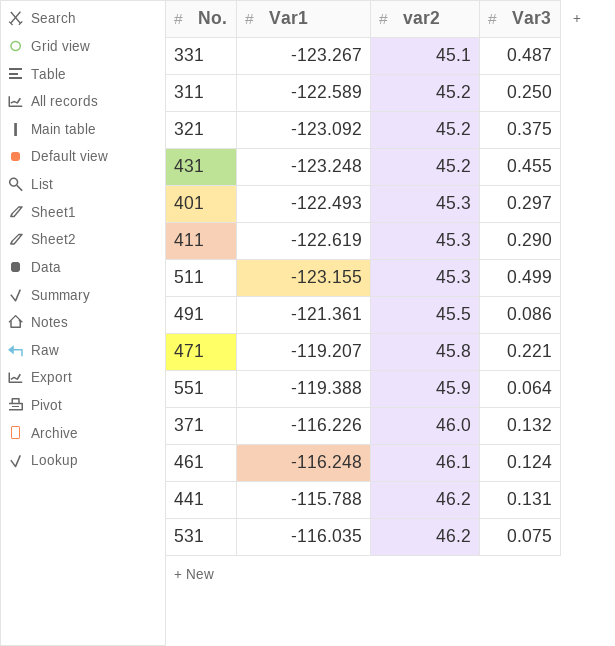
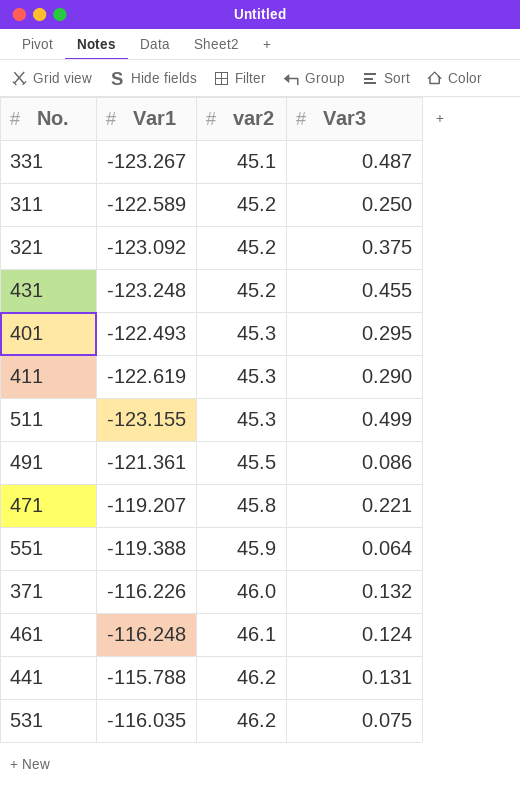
401 | Var3: 0.297 -> 0.295

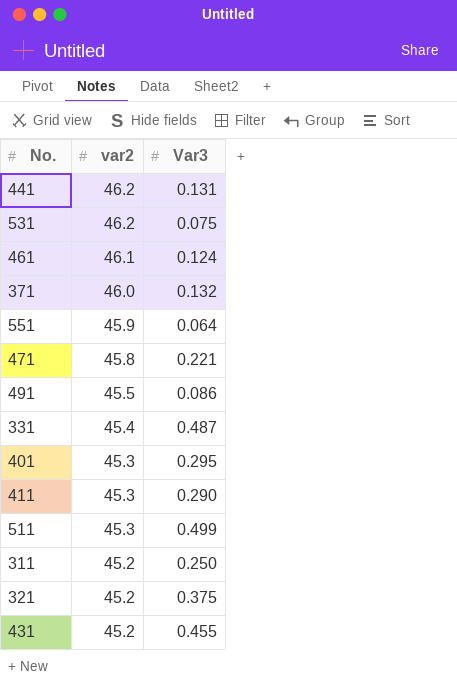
row order: var2 ascending -> var2 descending
column Var1 | position: 2 -> none
331 | var2: 45.1 -> 45.4

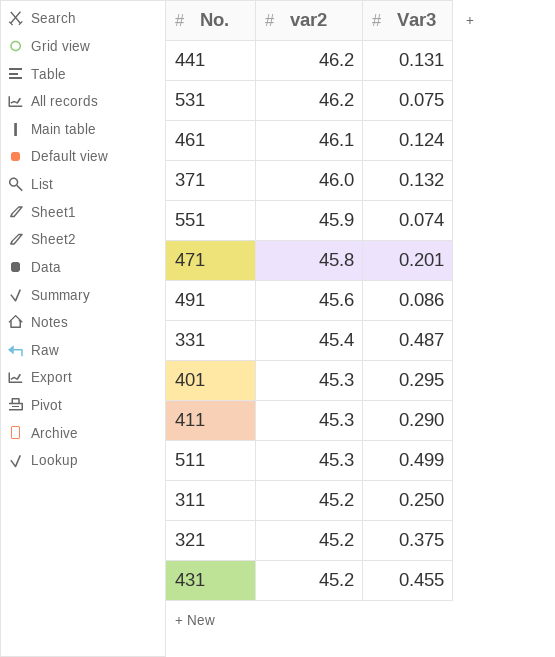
551 | Var3: 0.064 -> 0.074
471 | Var3: 0.221 -> 0.201
491 | var2: 45.5 -> 45.6

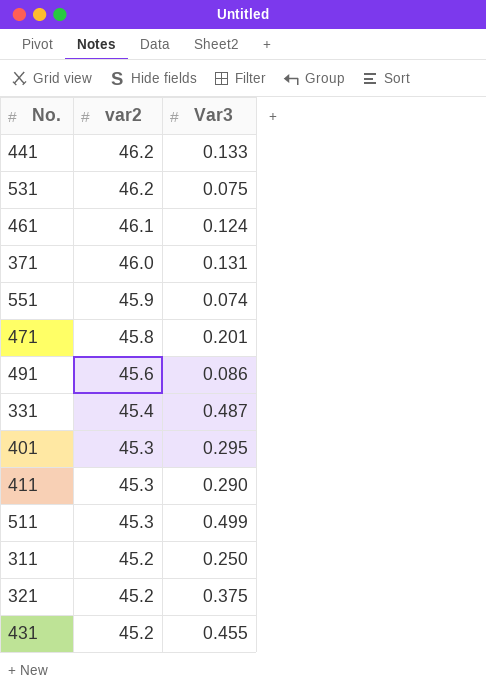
441 | Var3: 0.131 -> 0.133
371 | Var3: 0.132 -> 0.131

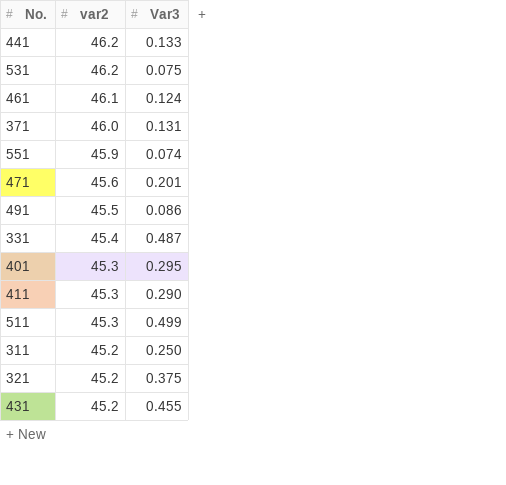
471 | var2: 45.8 -> 45.6
491 | var2: 45.6 -> 45.5

